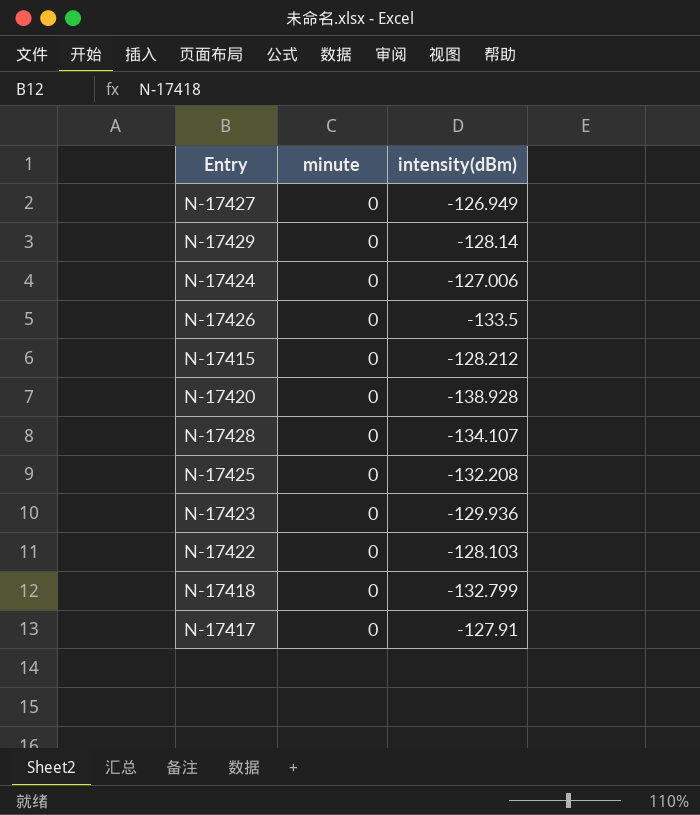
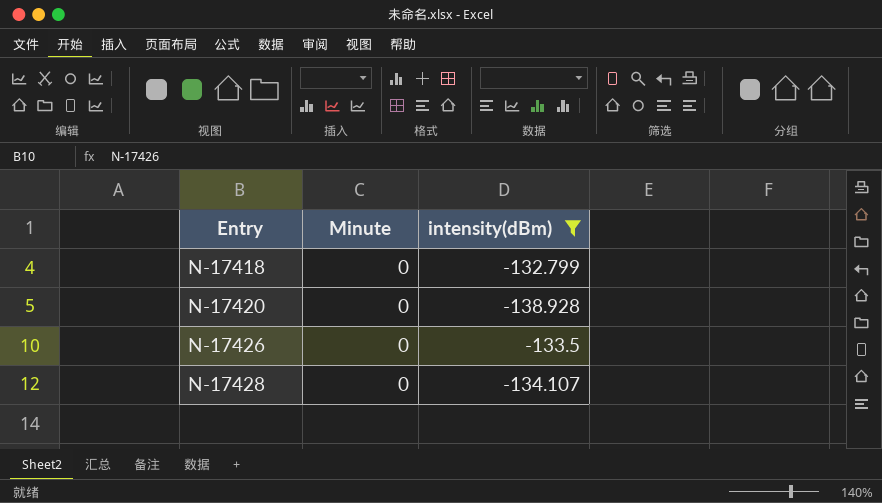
filter: none -> intensity(dBm) <= -132.799
row order: none -> Entry ascending
column name: minute -> Minute

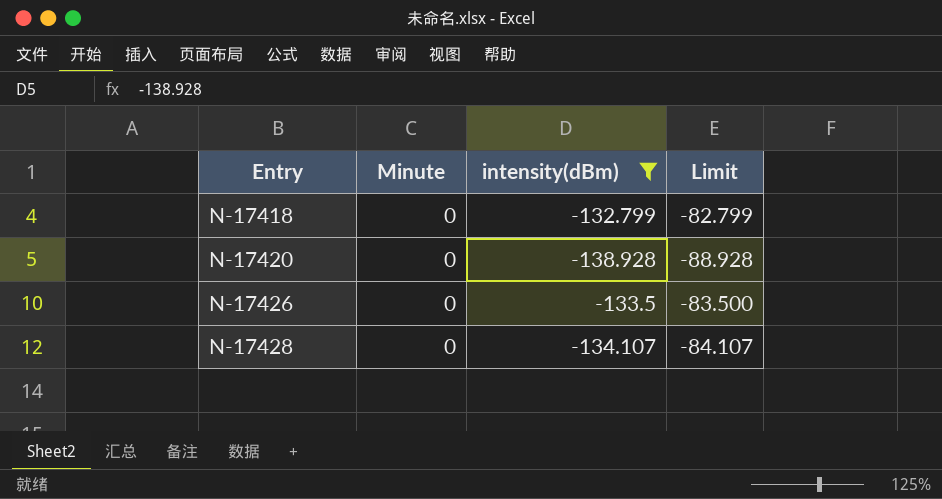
column Limit | formula: none -> [intensity(dBm)] + 50

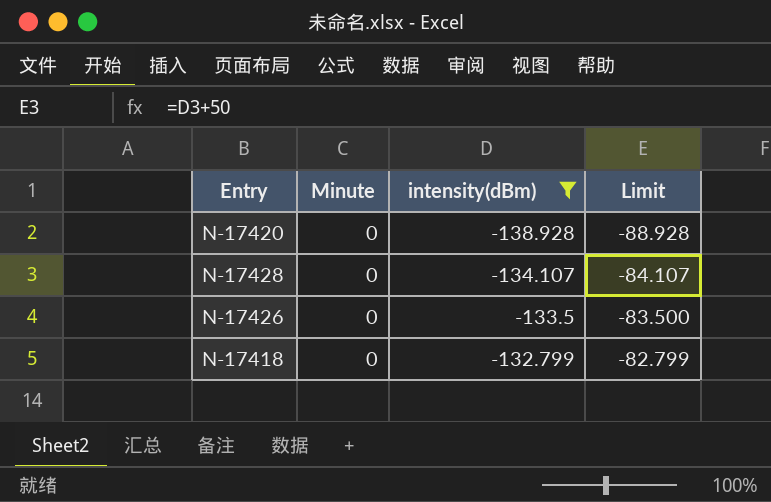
row order: Entry ascending -> intensity(dBm) ascending

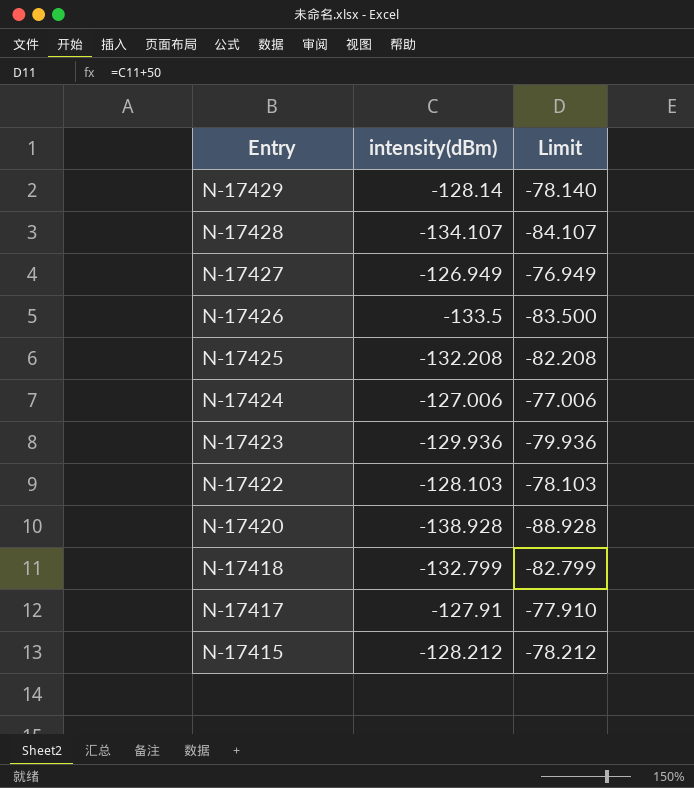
filter: intensity(dBm) <= -132.799 -> none
row order: intensity(dBm) ascending -> Entry descending
column Minute | position: 2 -> none

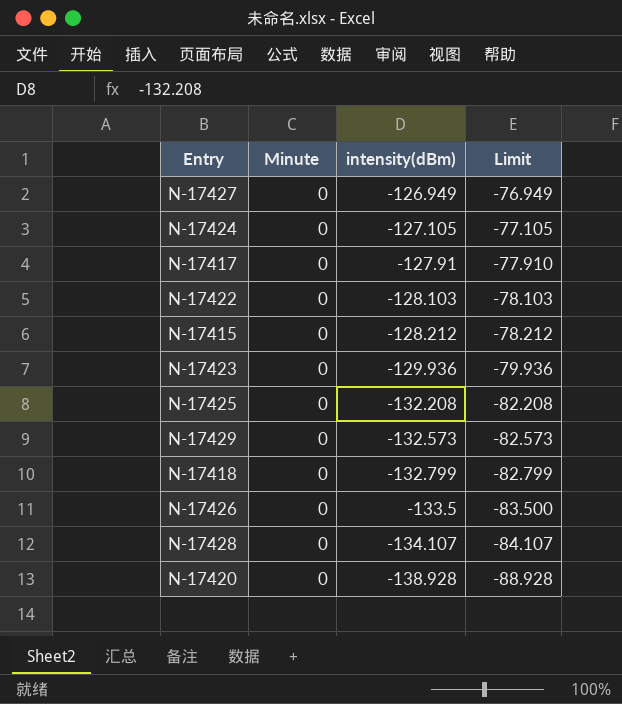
row order: Entry descending -> intensity(dBm) descending
column Minute | position: none -> 2
N-17424 | intensity(dBm): -127.006 -> -127.105
N-17424 | Limit: -77.006 -> -77.105
N-17429 | intensity(dBm): -128.14 -> -132.573
N-17429 | Limit: -78.140 -> -82.573

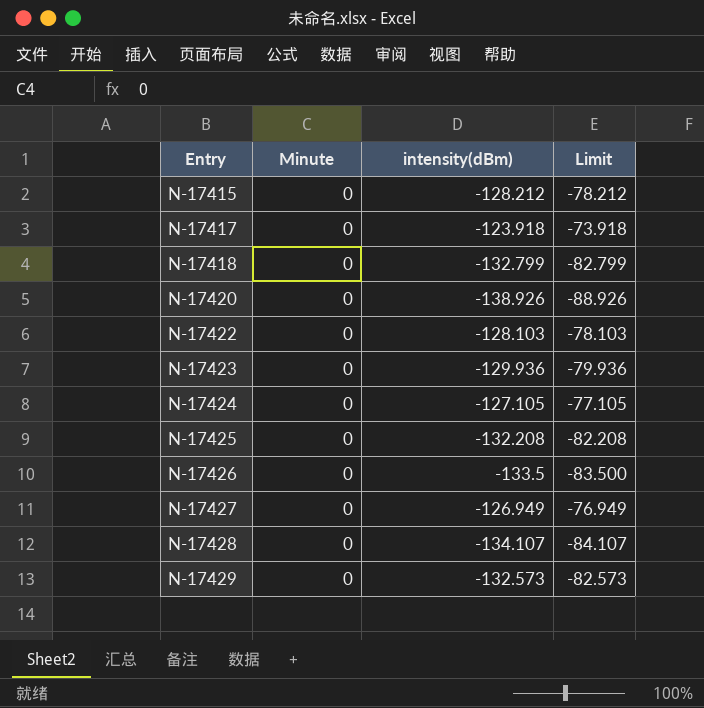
row order: intensity(dBm) descending -> Entry ascending
N-17417 | intensity(dBm): -127.91 -> -123.918
N-17417 | Limit: -77.910 -> -73.918
N-17420 | intensity(dBm): -138.928 -> -138.926
N-17420 | Limit: -88.928 -> -88.926

